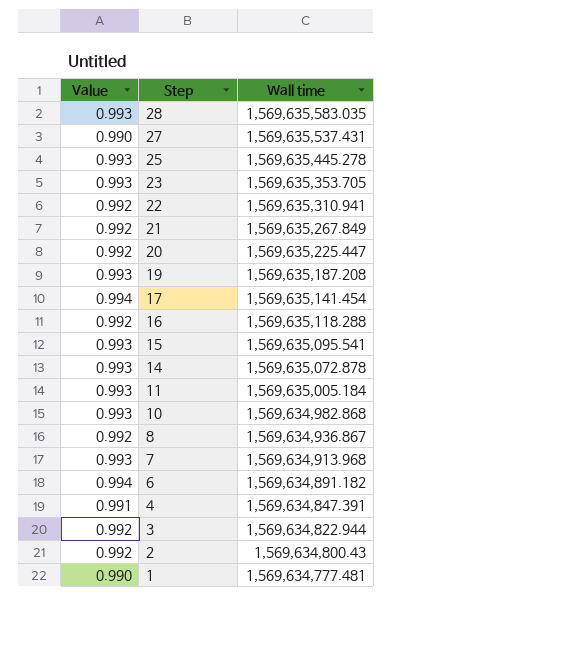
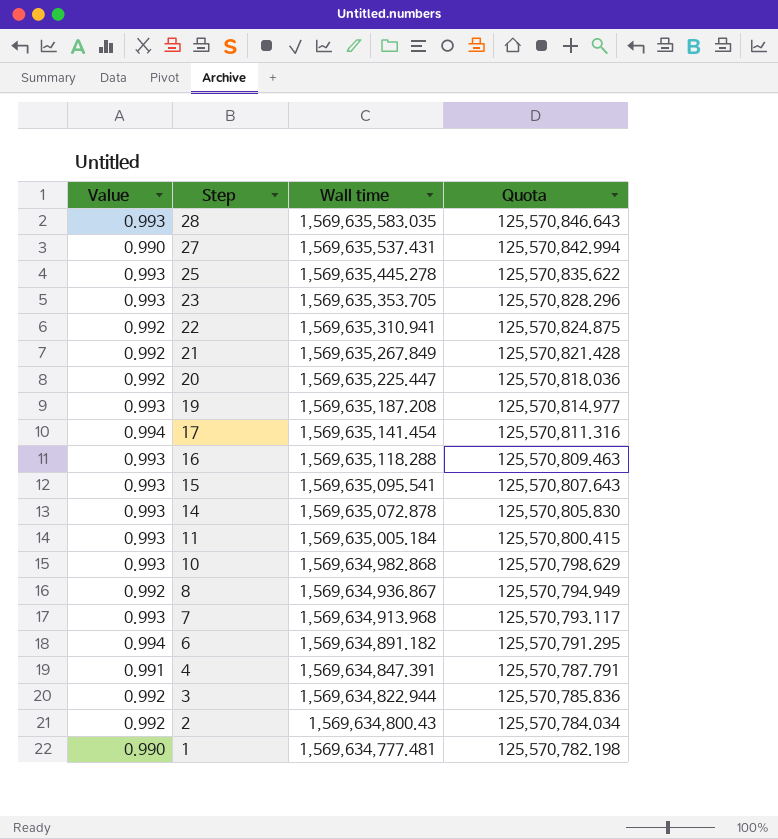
column Quota | formula: none -> [Wall time] * 0.08
16 | Value: 0.992 -> 0.993

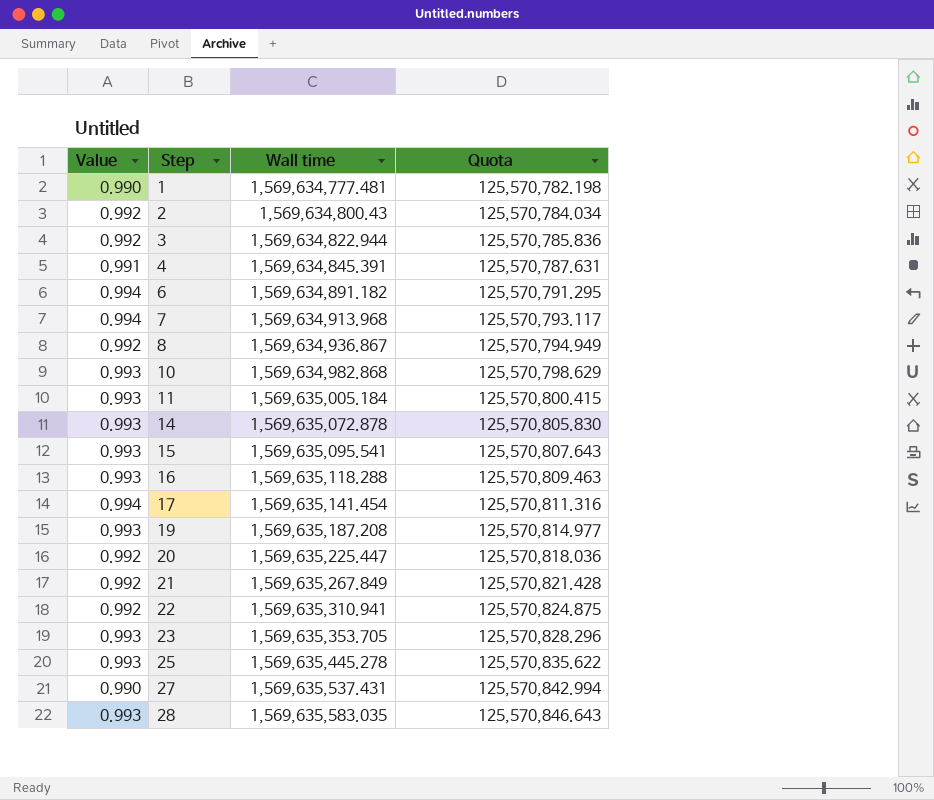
row order: Step descending -> Step ascending
4 | Wall time: 1,569,634,847.391 -> 1,569,634,845.391
4 | Quota: 125,570,787.791 -> 125,570,787.631
7 | Value: 0.993 -> 0.994

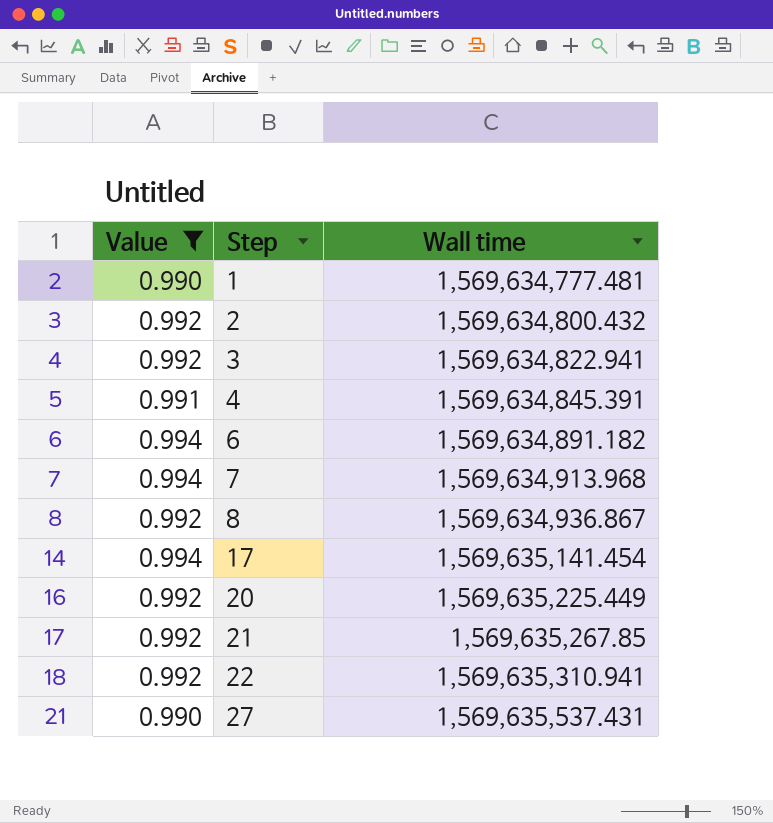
filter: none -> Value != 0.993
column Quota | formula: [Wall time] * 0.08 -> none
2 | Wall time: 1,569,634,800.43 -> 1,569,634,800.432
3 | Wall time: 1,569,634,822.944 -> 1,569,634,822.941
20 | Wall time: 1,569,635,225.447 -> 1,569,635,225.449
21 | Wall time: 1,569,635,267.849 -> 1,569,635,267.85

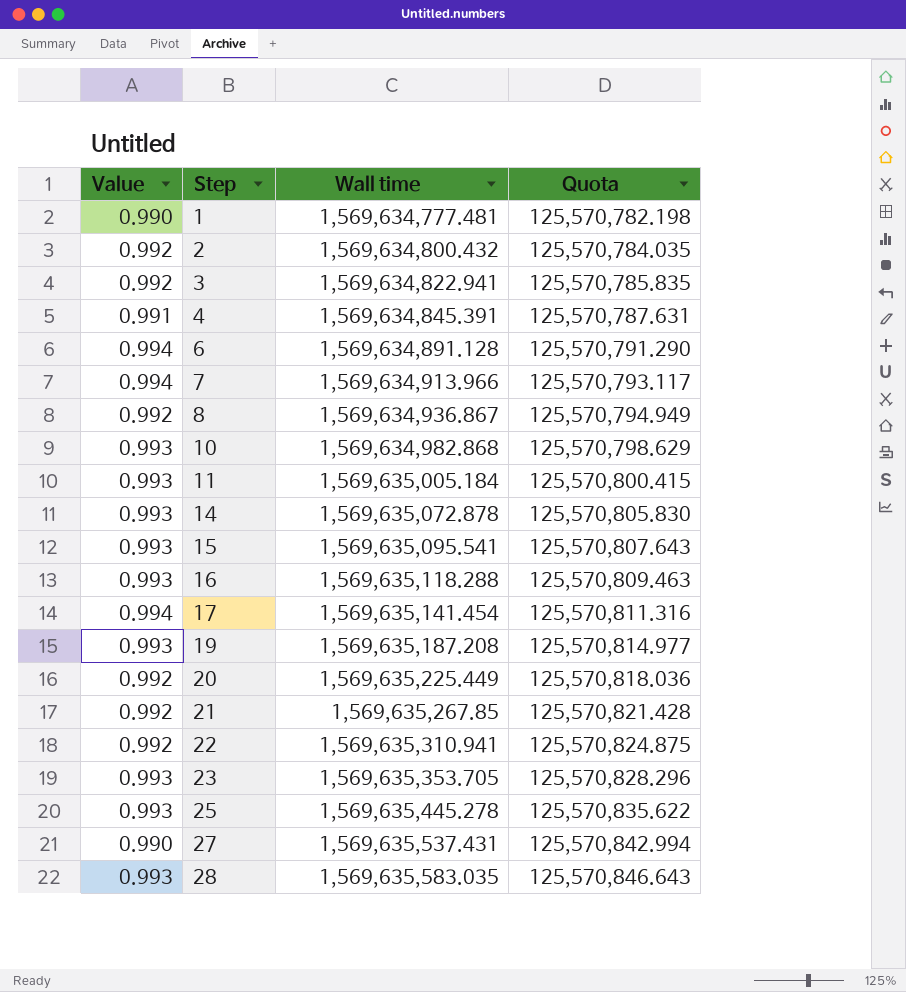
filter: Value != 0.993 -> none
column Quota | formula: none -> [Wall time] * 0.08
6 | Wall time: 1,569,634,891.182 -> 1,569,634,891.128
7 | Wall time: 1,569,634,913.968 -> 1,569,634,913.966

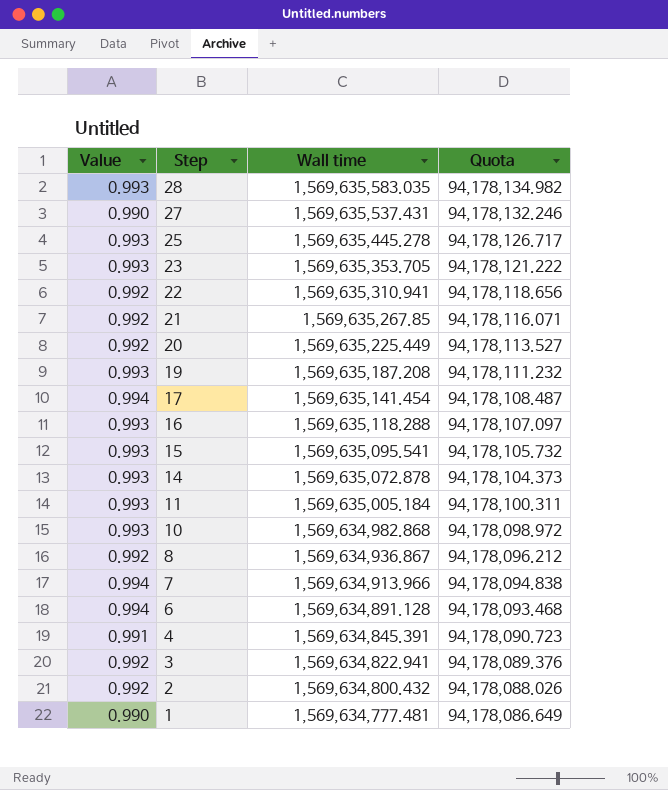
row order: Step ascending -> Step descending
column Quota | formula: [Wall time] * 0.08 -> [Wall time] * 0.06

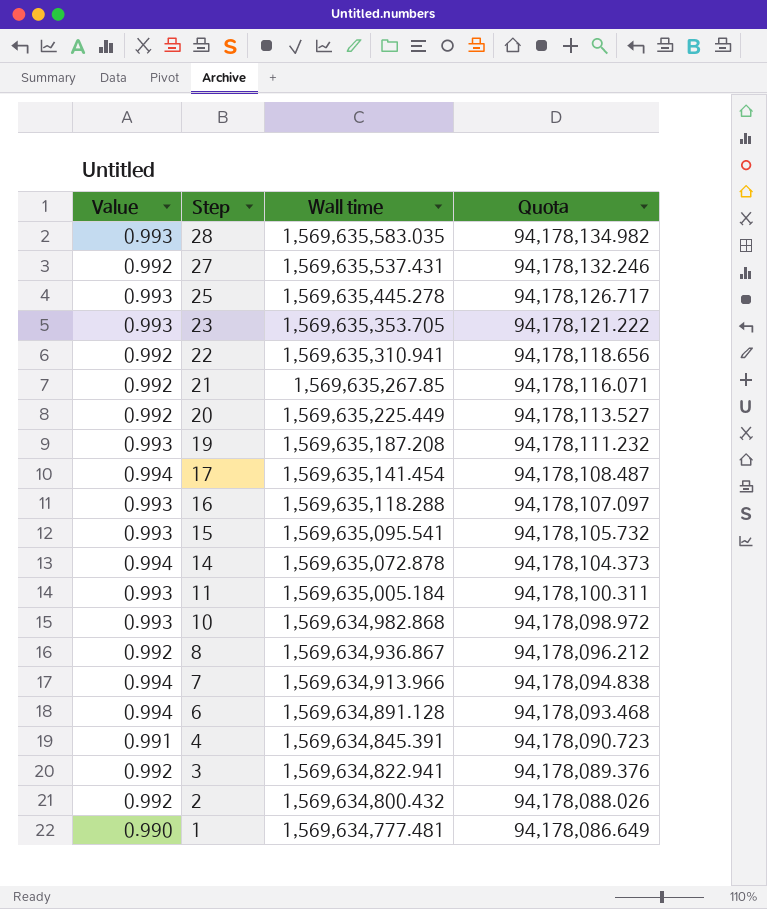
27 | Value: 0.990 -> 0.992
14 | Value: 0.993 -> 0.994

